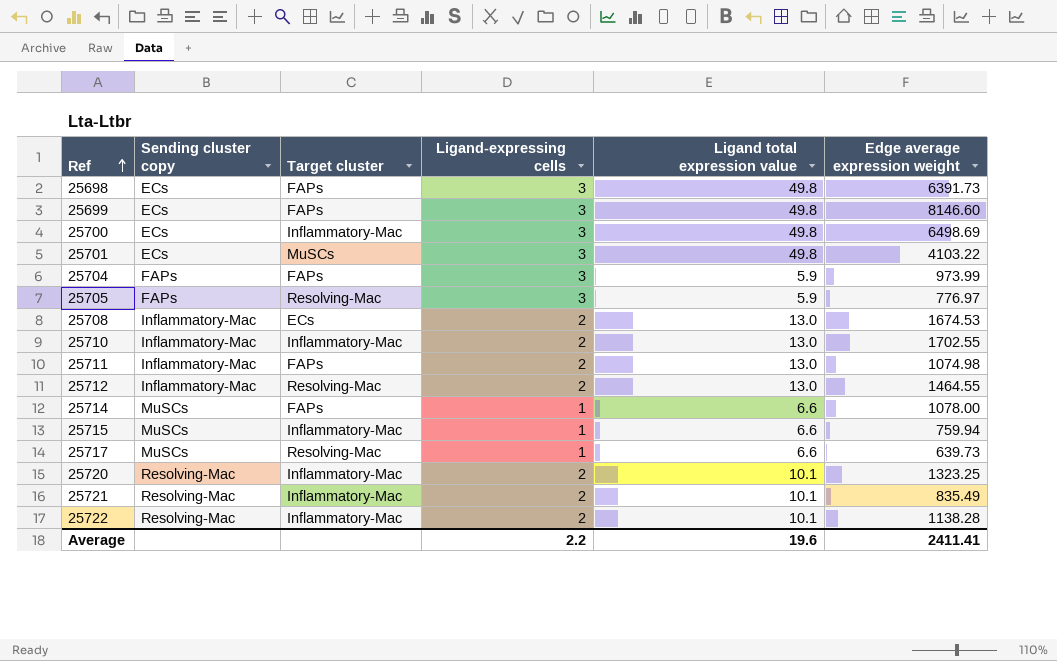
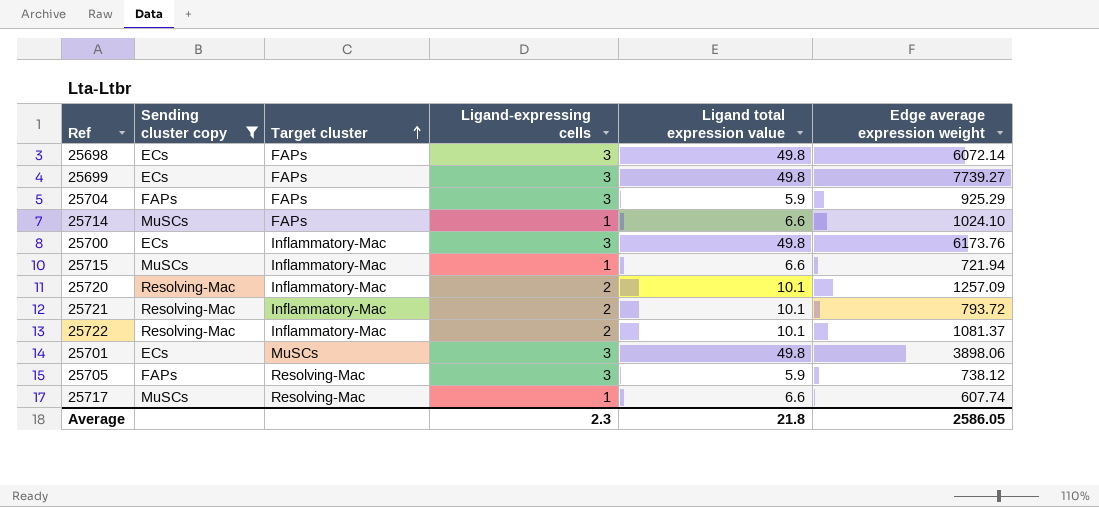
filter: none -> Sending cluster copy != Inflammatory-Mac
row order: Ref ascending -> Target cluster ascending
25698 | Edge average expression weight: 6391.73 -> 6072.14
25699 | Edge average expression weight: 8146.60 -> 7739.27
25704 | Edge average expression weight: 973.99 -> 925.29
25714 | Edge average expression weight: 1078.00 -> 1024.10
25700 | Edge average expression weight: 6498.69 -> 6173.76
25715 | Edge average expression weight: 759.94 -> 721.94
25720 | Edge average expression weight: 1323.25 -> 1257.09
25721 | Edge average expression weight: 835.49 -> 793.72
25722 | Edge average expression weight: 1138.28 -> 1081.37
25701 | Edge average expression weight: 4103.22 -> 3898.06
25705 | Edge average expression weight: 776.97 -> 738.12
25717 | Edge average expression weight: 639.73 -> 607.74
Average | Ligand-expressing cells: 2.2 -> 2.3
Average | Ligand total expression value: 19.6 -> 21.8
Average | Edge average expression weight: 2411.41 -> 2586.05

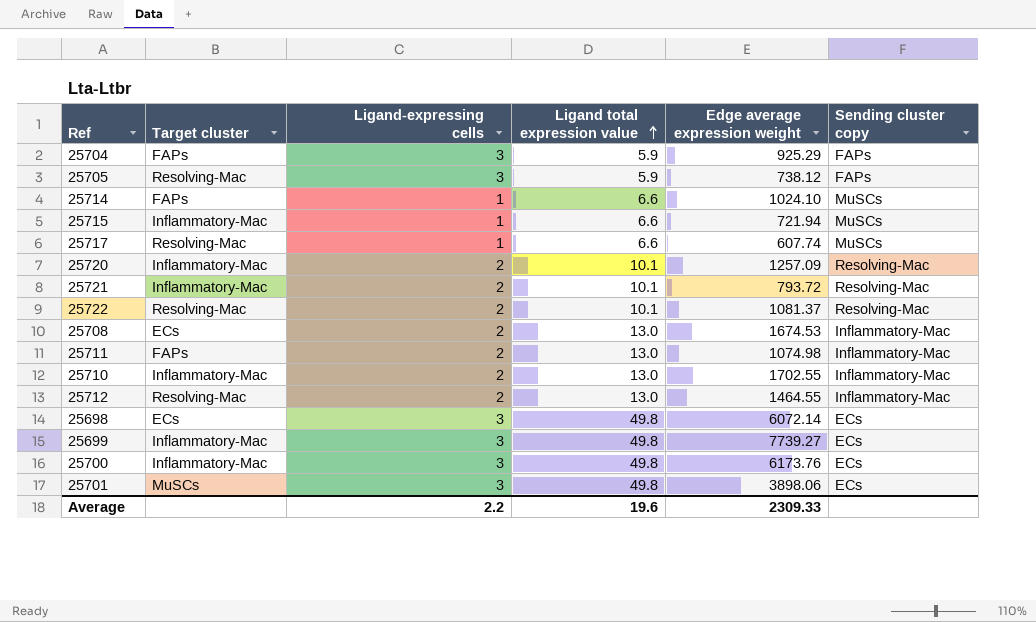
filter: Sending cluster copy != Inflammatory-Mac -> none
row order: Target cluster ascending -> Ligand total expression value ascending
column Sending cluster copy | position: 2 -> 6
25722 | Target cluster: Inflammatory-Mac -> Resolving-Mac
25698 | Target cluster: FAPs -> ECs
25699 | Target cluster: FAPs -> Inflammatory-Mac
Average | Ligand-expressing cells: 2.3 -> 2.2
Average | Ligand total expression value: 21.8 -> 19.6
Average | Edge average expression weight: 2586.05 -> 2309.33

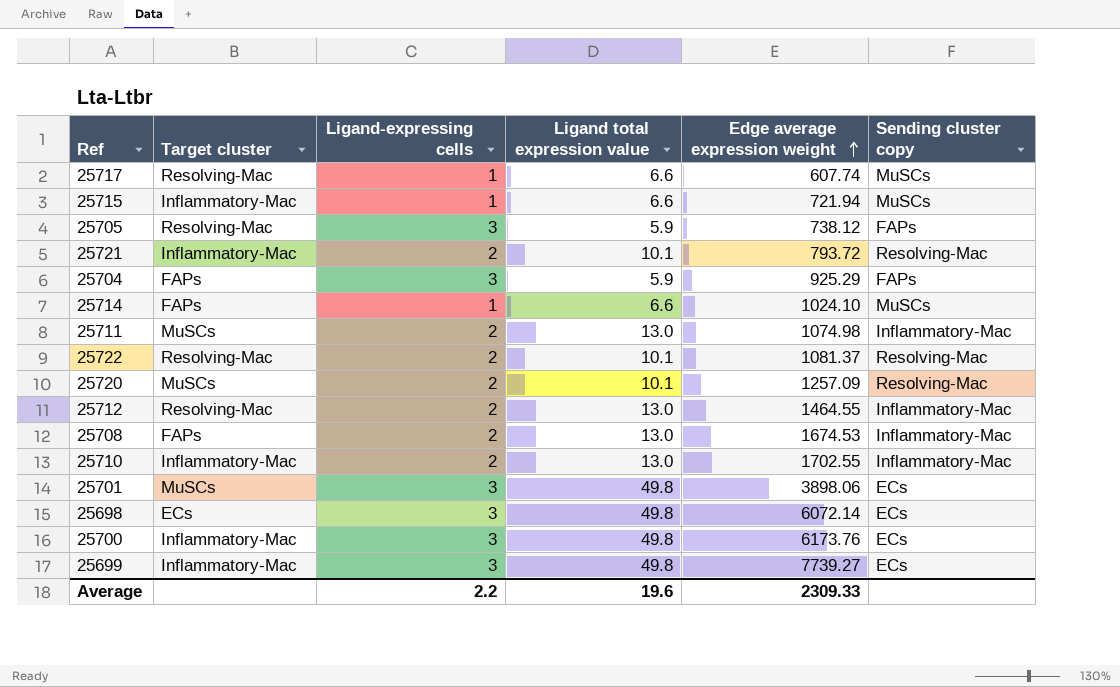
row order: Ligand total expression value ascending -> Edge average expression weight ascending
25711 | Target cluster: FAPs -> MuSCs
25720 | Target cluster: Inflammatory-Mac -> MuSCs
25708 | Target cluster: ECs -> FAPs

